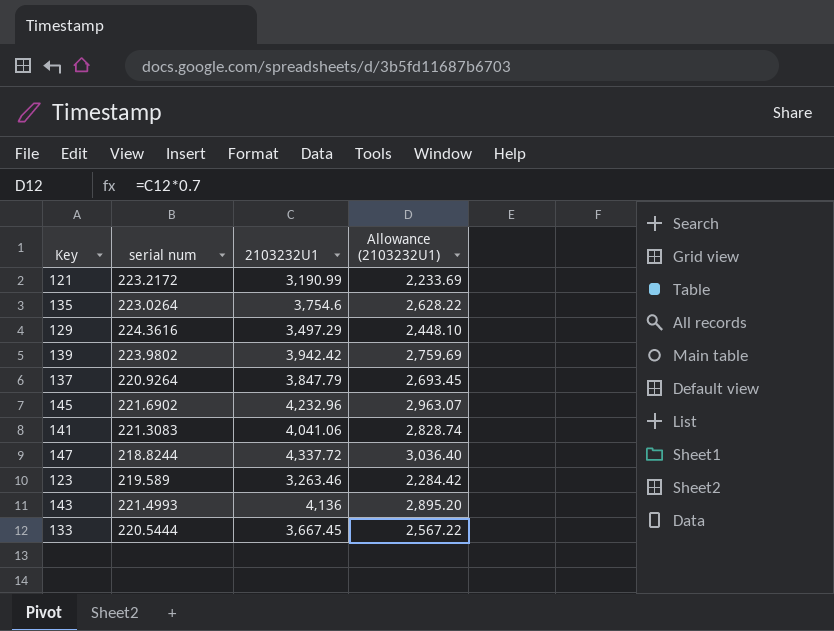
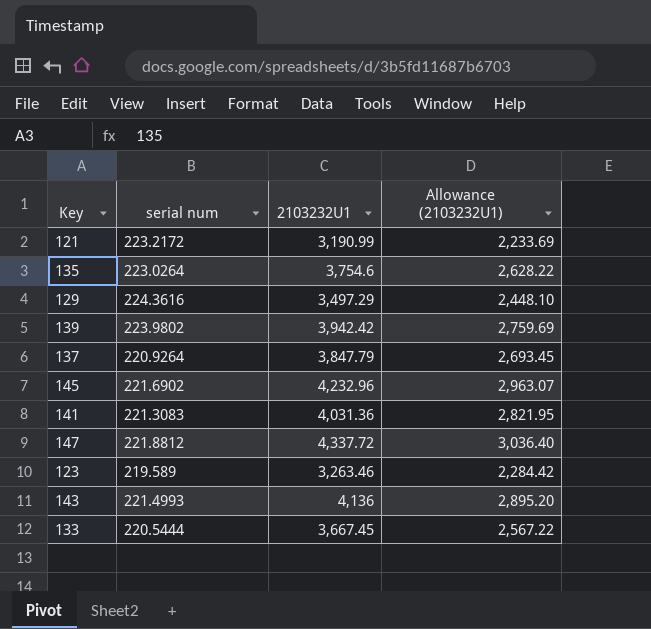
141 | 2103232U1: 4,041.06 -> 4,031.36
141 | Allowance (2103232U1): 2,828.74 -> 2,821.95
147 | serial num: 218.8244 -> 221.8812

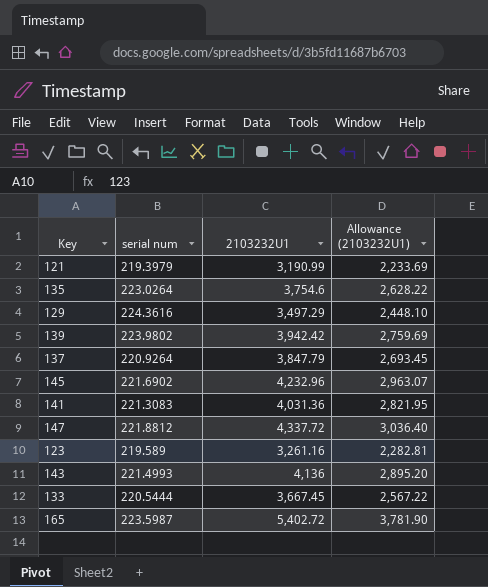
121 | serial num: 223.2172 -> 219.3979
123 | 2103232U1: 3,263.46 -> 3,261.16
123 | Allowance (2103232U1): 2,284.42 -> 2,282.81
row 165: none -> 223.5987 | 5,402.72 | 3,781.90

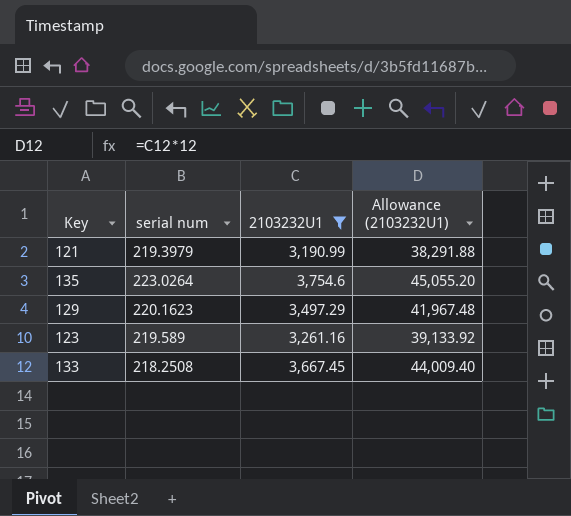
filter: none -> 2103232U1 <= 3,754.6
column Allowance (2103232U1) | formula: [2103232U1] * 0.7 -> [2103232U1] * 12
129 | serial num: 224.3616 -> 220.1623
133 | serial num: 220.5444 -> 218.2508

